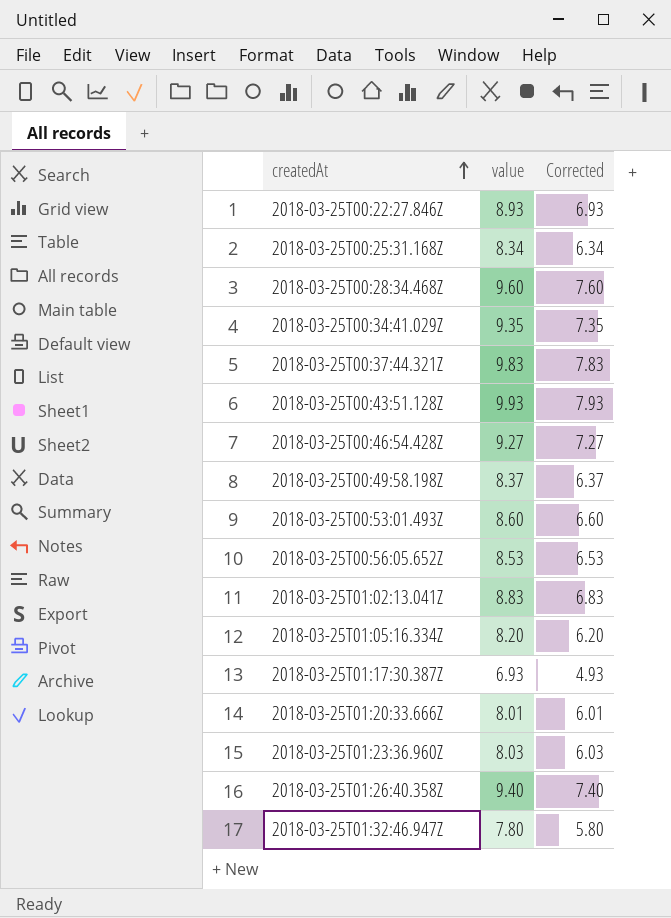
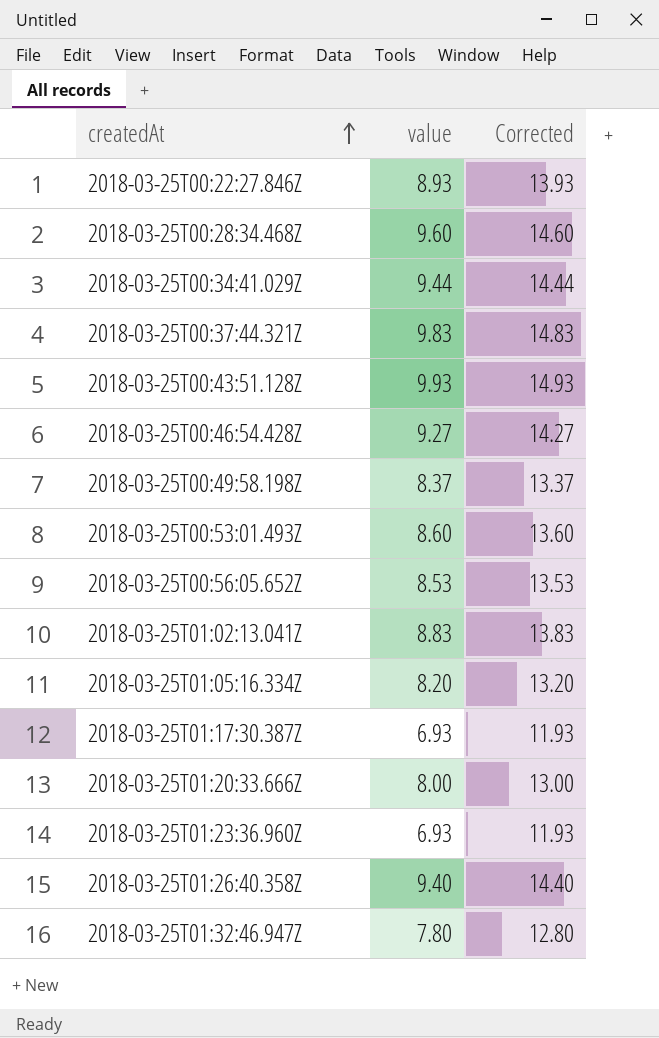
column Corrected | formula: [value] - 2 -> [value] + 5
row 2018-03-25T00:25:31.168Z: 8.34 | 6.34 -> none
2018-03-25T00:34:41.029Z | value: 9.35 -> 9.44
2018-03-25T01:20:33.666Z | value: 8.01 -> 8.00
2018-03-25T01:23:36.960Z | value: 8.03 -> 6.93

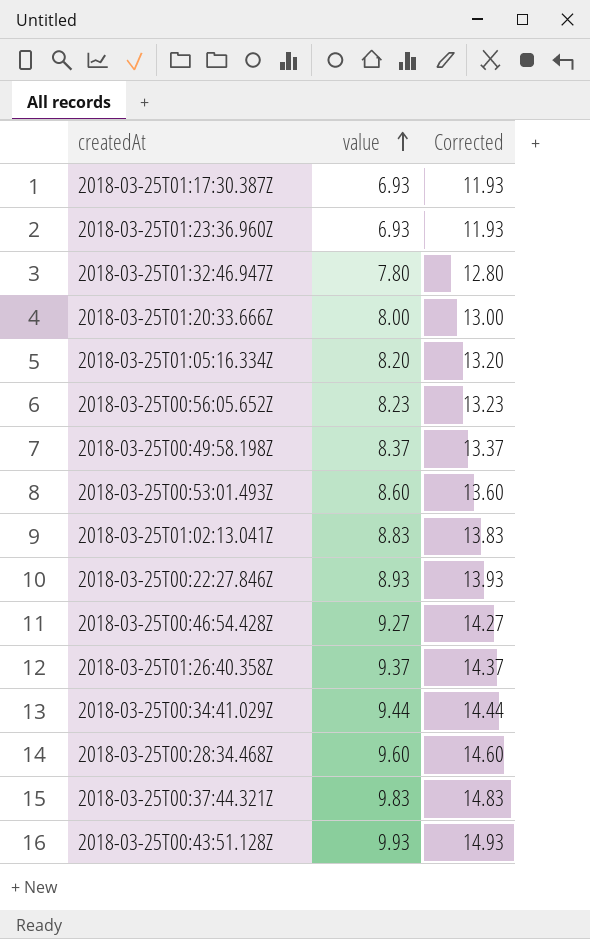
row order: createdAt ascending -> value ascending
2018-03-25T00:56:05.652Z | value: 8.53 -> 8.23
2018-03-25T00:56:05.652Z | Corrected: 13.53 -> 13.23
2018-03-25T01:26:40.358Z | value: 9.40 -> 9.37
2018-03-25T01:26:40.358Z | Corrected: 14.40 -> 14.37

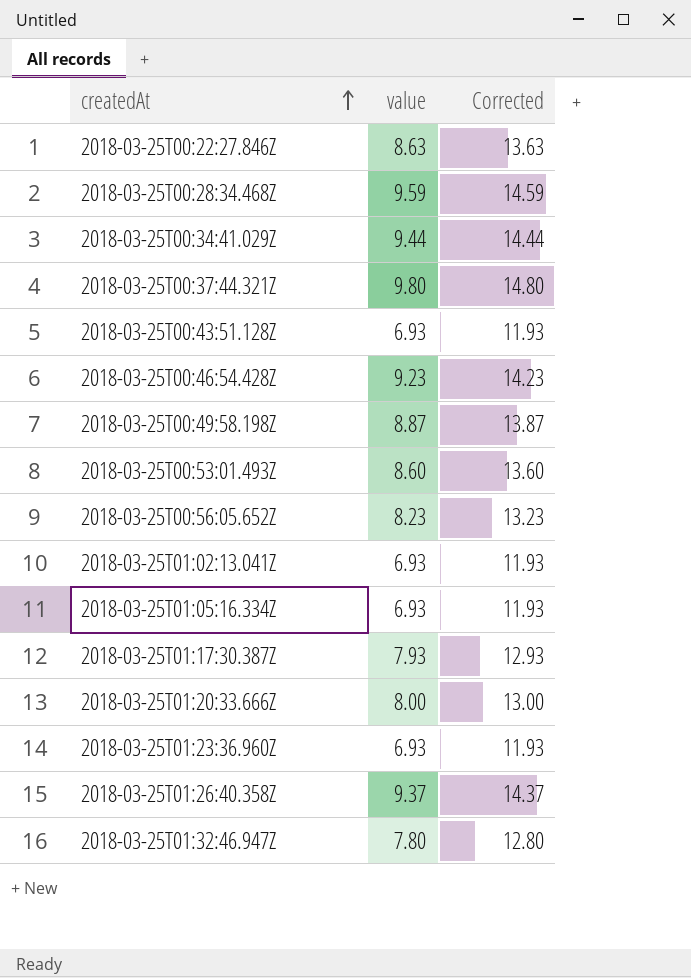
row order: value ascending -> createdAt ascending
2018-03-25T00:22:27.846Z | value: 8.93 -> 8.63
2018-03-25T00:22:27.846Z | Corrected: 13.93 -> 13.63
2018-03-25T00:28:34.468Z | value: 9.60 -> 9.59
2018-03-25T00:28:34.468Z | Corrected: 14.60 -> 14.59
2018-03-25T00:37:44.321Z | value: 9.83 -> 9.80
2018-03-25T00:37:44.321Z | Corrected: 14.83 -> 14.80
2018-03-25T00:43:51.128Z | value: 9.93 -> 6.93
2018-03-25T00:43:51.128Z | Corrected: 14.93 -> 11.93
2018-03-25T00:46:54.428Z | value: 9.27 -> 9.23
2018-03-25T00:46:54.428Z | Corrected: 14.27 -> 14.23
2018-03-25T00:49:58.198Z | value: 8.37 -> 8.87
2018-03-25T00:49:58.198Z | Corrected: 13.37 -> 13.87
2018-03-25T01:02:13.041Z | value: 8.83 -> 6.93
2018-03-25T01:02:13.041Z | Corrected: 13.83 -> 11.93
2018-03-25T01:05:16.334Z | value: 8.20 -> 6.93
2018-03-25T01:05:16.334Z | Corrected: 13.20 -> 11.93
2018-03-25T01:17:30.387Z | value: 6.93 -> 7.93
2018-03-25T01:17:30.387Z | Corrected: 11.93 -> 12.93

